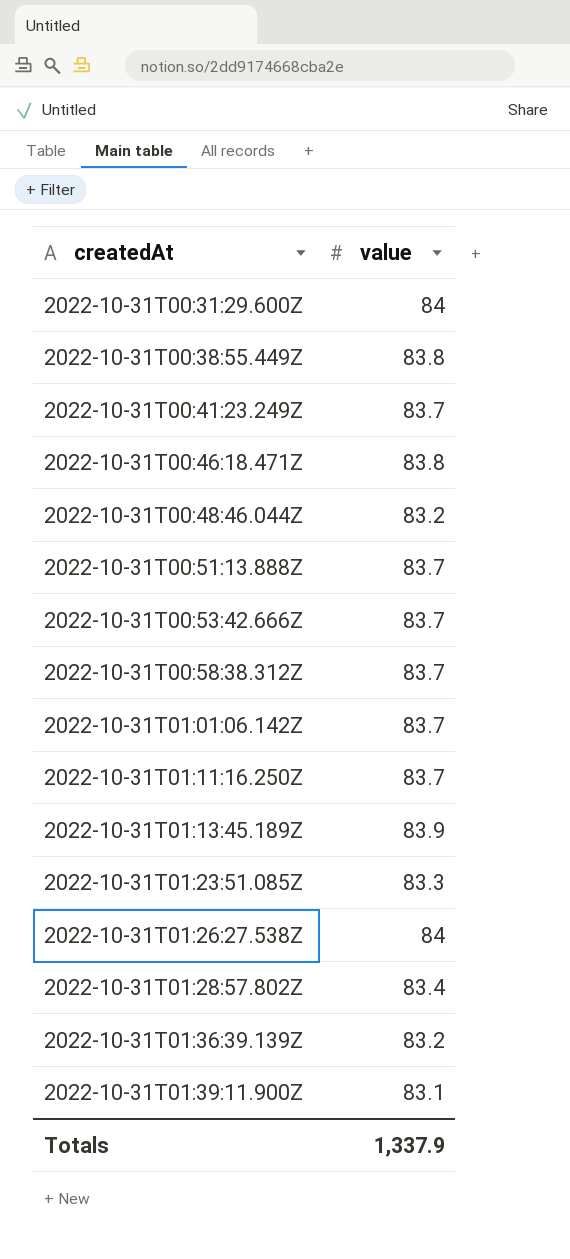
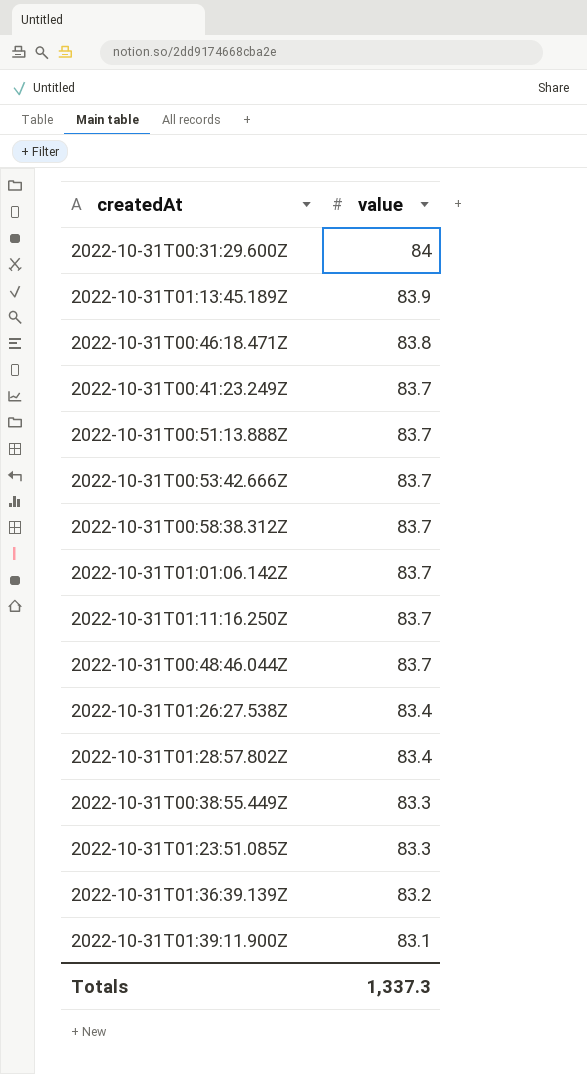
row order: createdAt ascending -> value descending
2022-10-31T00:48:46.044Z | value: 83.2 -> 83.7
2022-10-31T01:26:27.538Z | value: 84 -> 83.4
2022-10-31T00:38:55.449Z | value: 83.8 -> 83.3
Totals | value: 1,337.9 -> 1,337.3

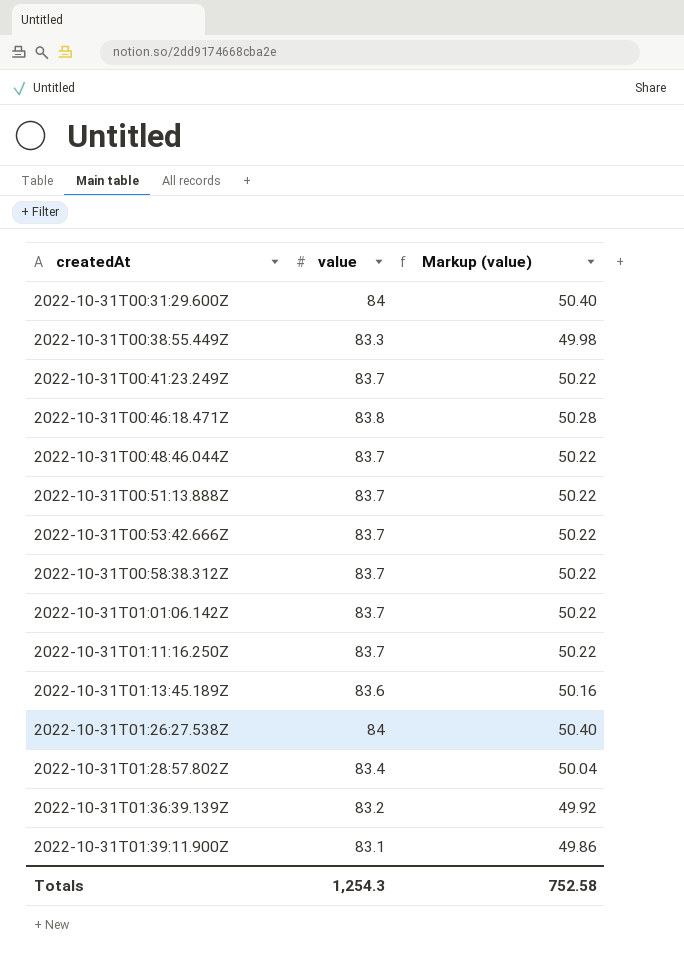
row order: value descending -> createdAt ascending
column Markup (value) | formula: none -> [value] * 0.6
row 2022-10-31T01:23:51.085Z: 83.3 -> none
2022-10-31T01:13:45.189Z | value: 83.9 -> 83.6
2022-10-31T01:26:27.538Z | value: 83.4 -> 84
Totals | value: 1,337.3 -> 1,254.3

